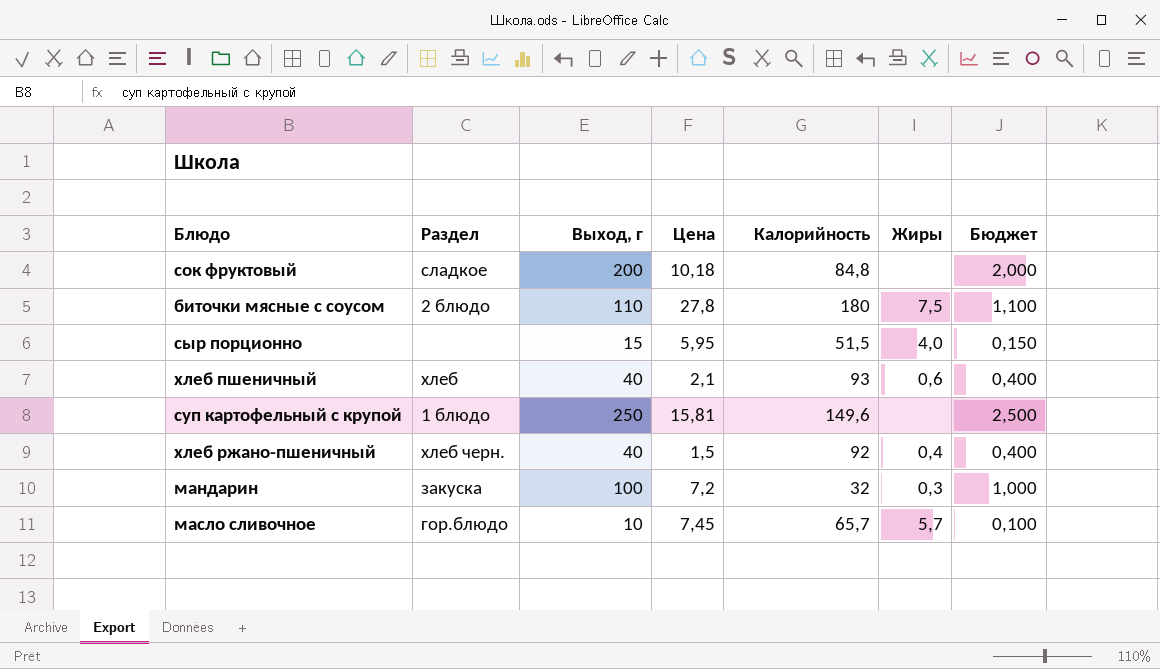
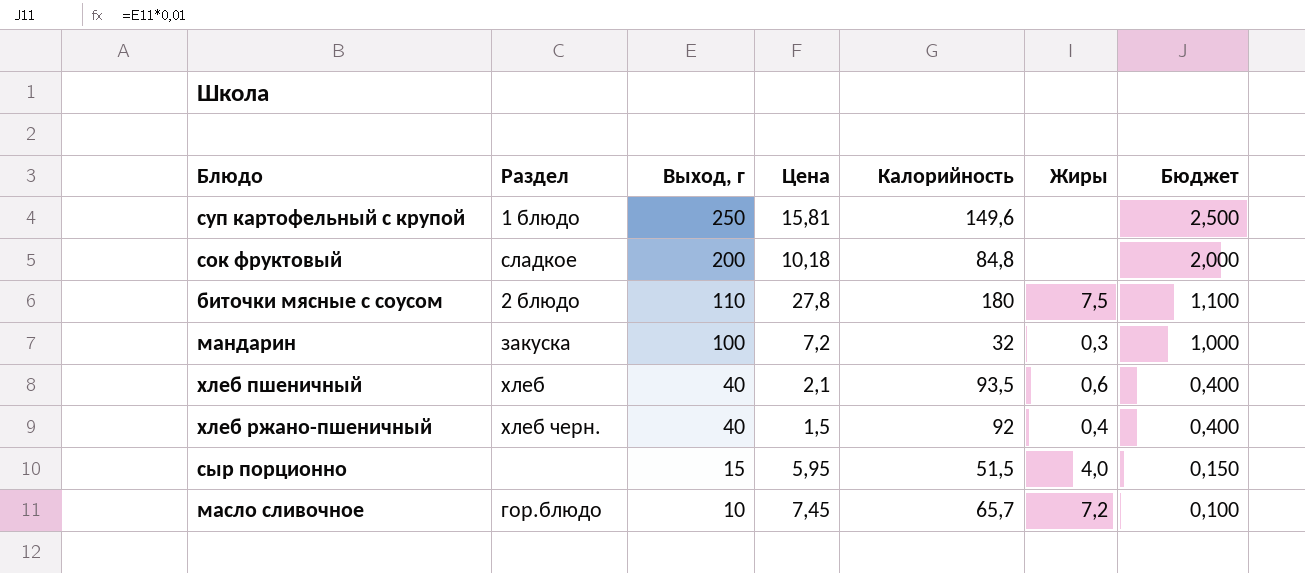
row order: none -> Выход, г descending
хлеб пшеничный | Калорийность: 93 -> 93,5
масло сливочное | Жиры: 5,7 -> 7,2

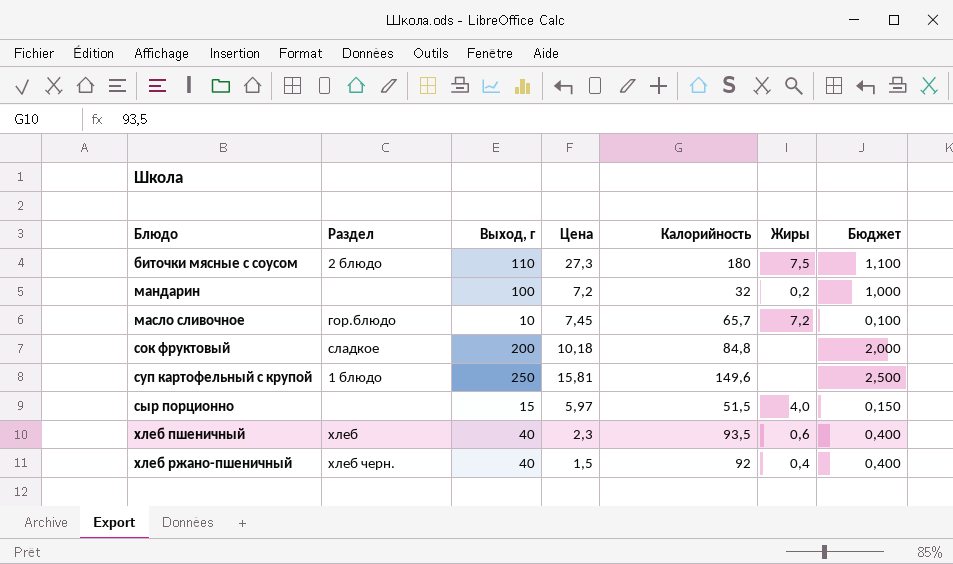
row order: Выход, г descending -> Блюдо ascending
биточки мясные с соусом | Цена: 27,8 -> 27,3
мандарин | Раздел: закуска -> none
мандарин | Жиры: 0,3 -> 0,2
сыр порционно | Цена: 5,95 -> 5,97
хлеб пшеничный | Цена: 2,1 -> 2,3

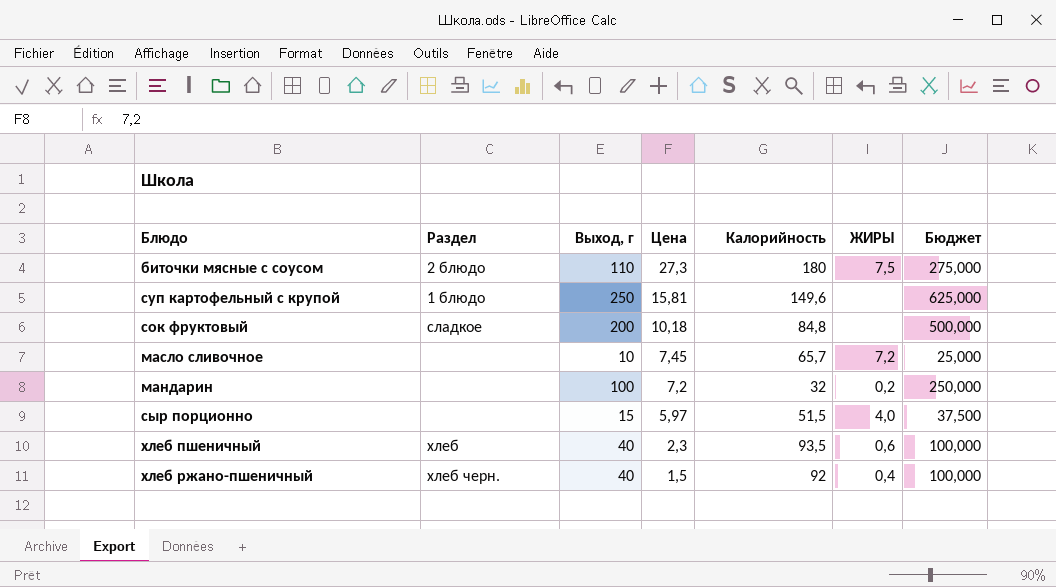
row order: Блюдо ascending -> Цена descending
column name: Жиры -> ЖИРЫ
column Бюджет | formula: [Выход, г] * 0,01 -> [Выход, г] * 2,5
масло сливочное | Раздел: гор.блюдо -> none

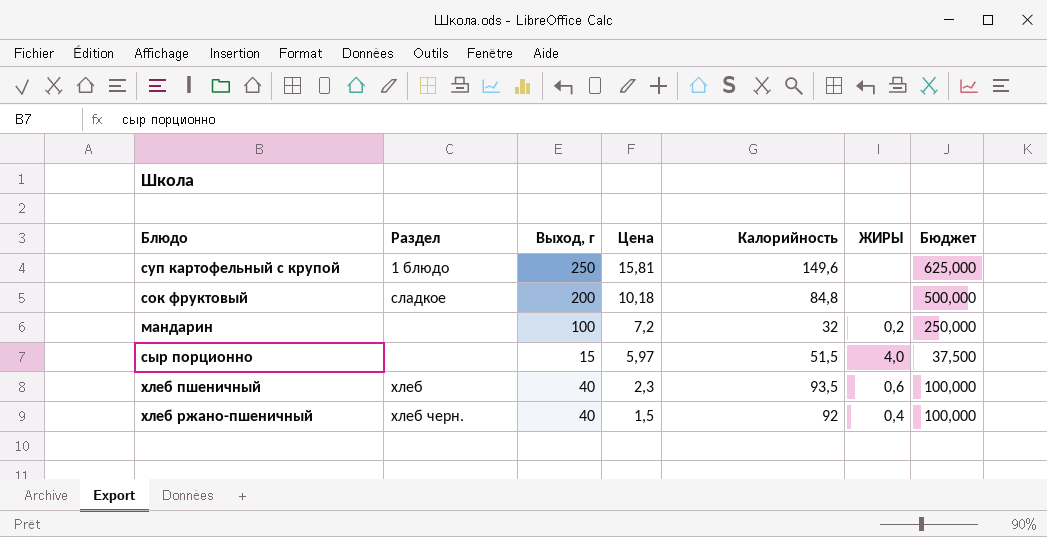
row биточки мясные с соусом: 2 блюдо | 110 | 27,3 | 180 | 7,5 | 275,000 -> none
row масло сливочное: none | 10 | 7,45 | 65,7 | 7,2 | 25,000 -> none

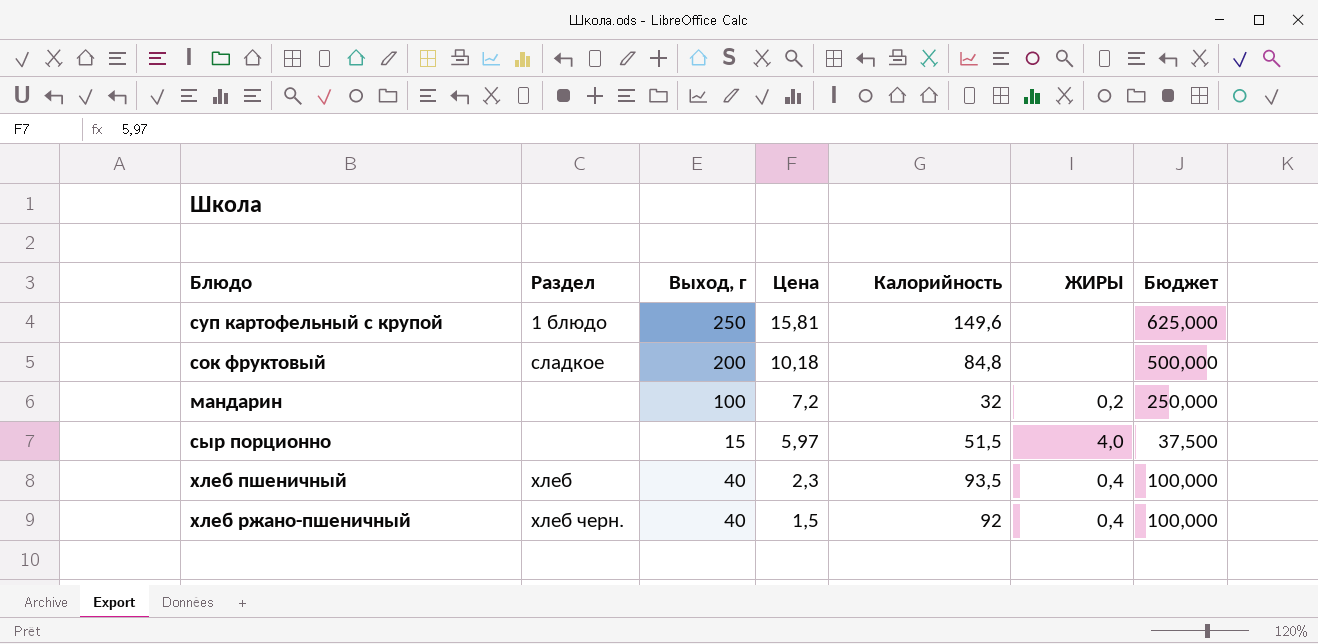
хлеб пшеничный | ЖИРЫ: 0,6 -> 0,4

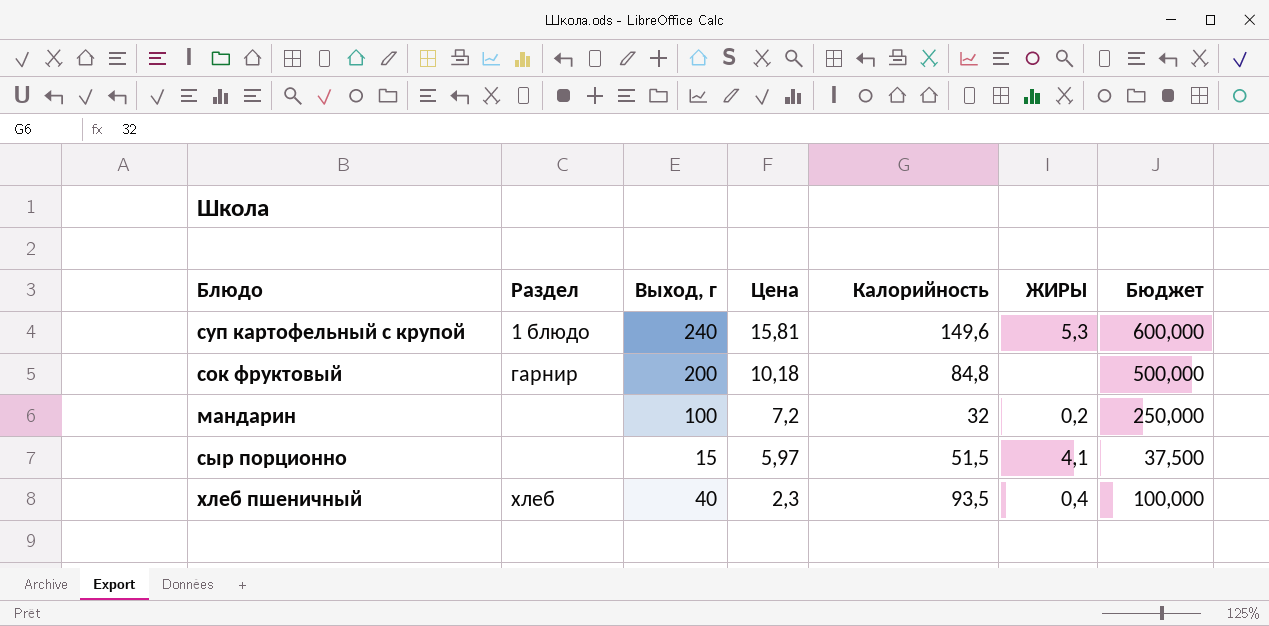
row хлеб ржано-пшеничный: хлеб черн. | 40 | 1,5 | 92 | 0,4 | 100,000 -> none
суп картофельный с крупой | Выход, г: 250 -> 240
суп картофельный с крупой | ЖИРЫ: none -> 5,3
суп картофельный с крупой | Бюджет: 625,000 -> 600,000
сок фруктовый | Раздел: сладкое -> гарнир
сыр порционно | ЖИРЫ: 4,0 -> 4,1

